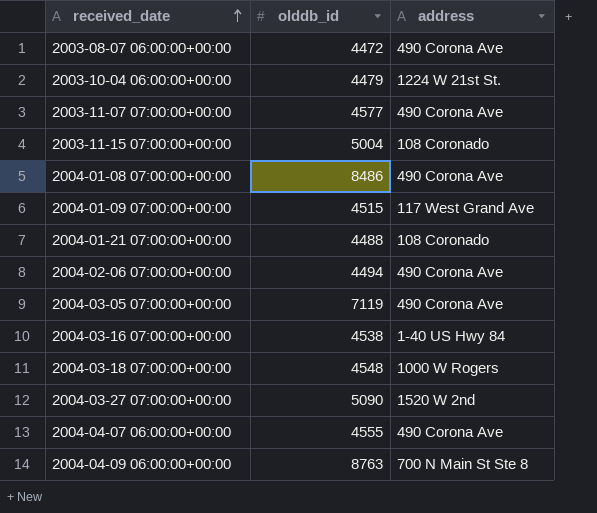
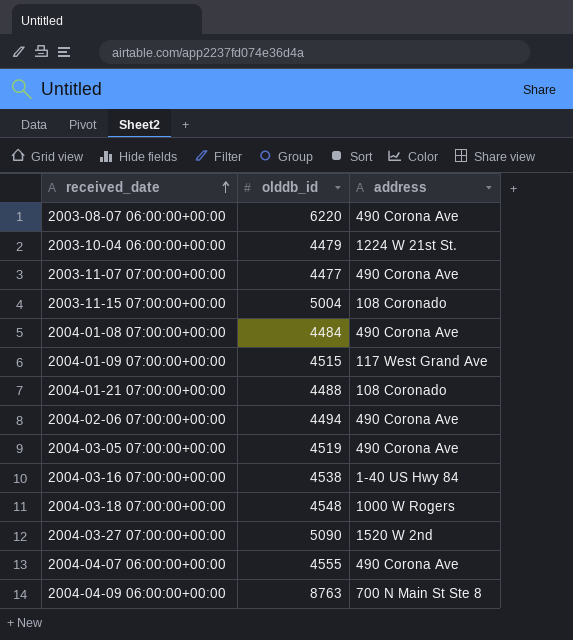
2003-08-07 06:00:00+00:00 | olddb_id: 4472 -> 6220
2003-11-07 07:00:00+00:00 | olddb_id: 4577 -> 4477
2004-01-08 07:00:00+00:00 | olddb_id: 8486 -> 4484
2004-03-05 07:00:00+00:00 | olddb_id: 7119 -> 4519

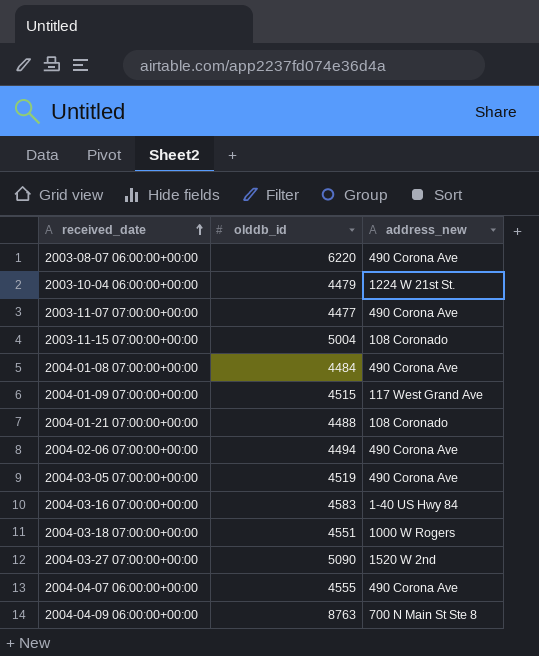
column name: address -> address_new
2004-03-16 07:00:00+00:00 | olddb_id: 4538 -> 4583
2004-03-18 07:00:00+00:00 | olddb_id: 4548 -> 4551

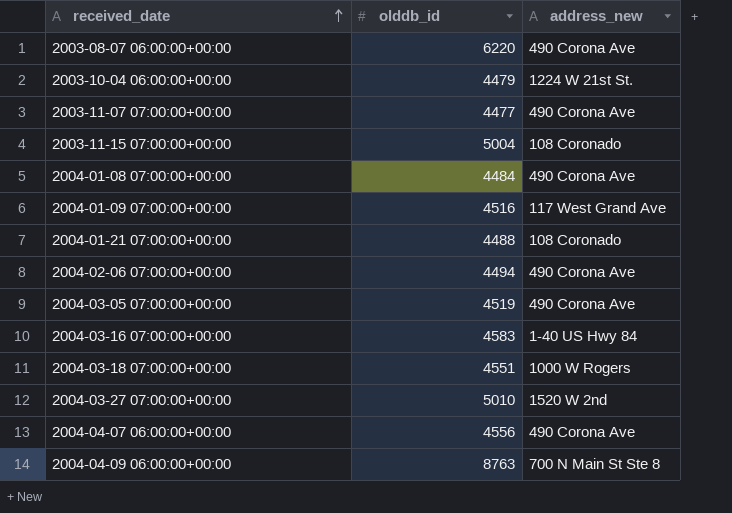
2004-01-09 07:00:00+00:00 | olddb_id: 4515 -> 4516
2004-03-27 07:00:00+00:00 | olddb_id: 5090 -> 5010
2004-04-07 06:00:00+00:00 | olddb_id: 4555 -> 4556

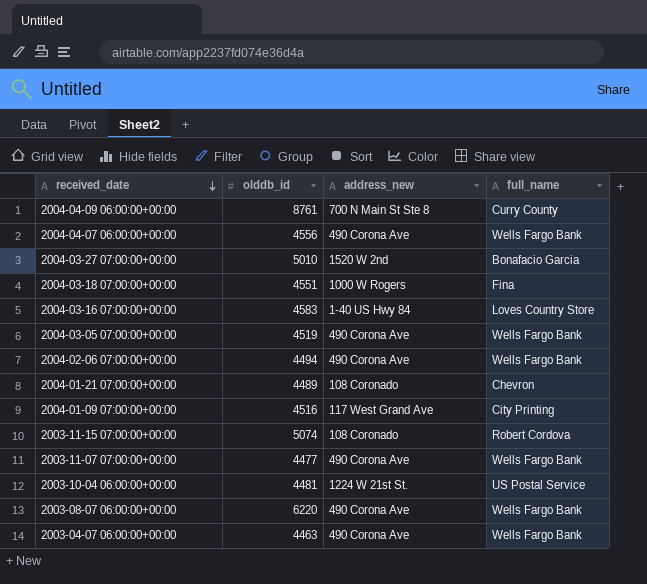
row order: received_date ascending -> received_date descending
column full_name | position: none -> 4
row 2004-01-08 07:00:00+00:00: 4484 | 490 Corona Ave -> none
2004-04-09 06:00:00+00:00 | olddb_id: 8763 -> 8761
2004-01-21 07:00:00+00:00 | olddb_id: 4488 -> 4489
2003-11-15 07:00:00+00:00 | olddb_id: 5004 -> 5074
2003-10-04 06:00:00+00:00 | olddb_id: 4479 -> 4481
row 2003-04-07 06:00:00+00:00: none -> 4463 | 490 Corona Ave | Wells Fargo Bank

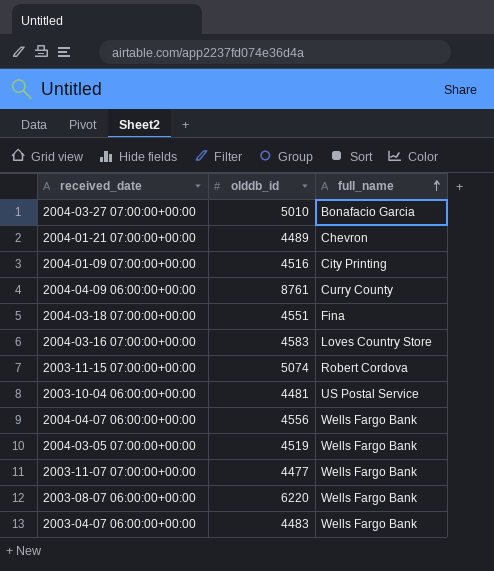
row order: received_date descending -> full_name ascending
column address_new | position: 3 -> none
row 2004-02-06 07:00:00+00:00: 4494 | 490 Corona Ave | Wells Fargo Bank -> none
2003-04-07 06:00:00+00:00 | olddb_id: 4463 -> 4483

